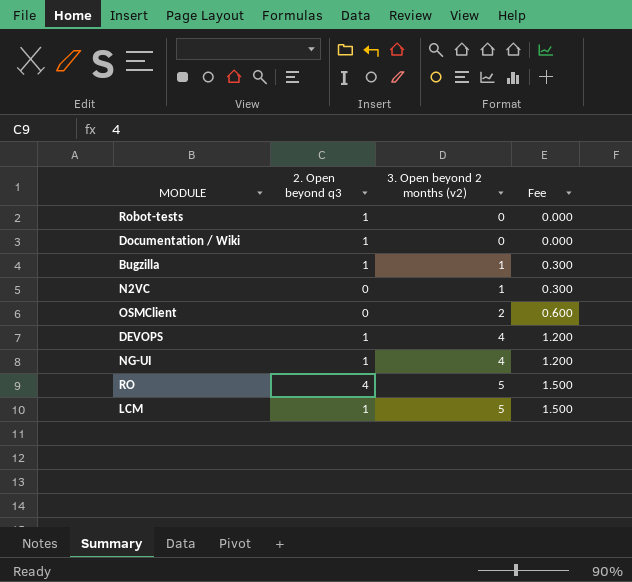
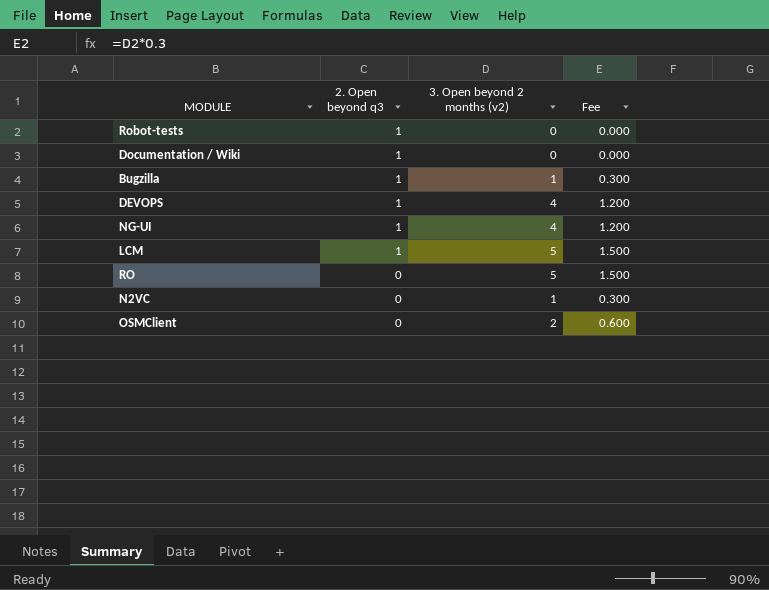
row order: 3. Open beyond 2 months (v2) ascending -> 2. Open beyond q3 descending
RO | 2. Open beyond q3: 4 -> 0

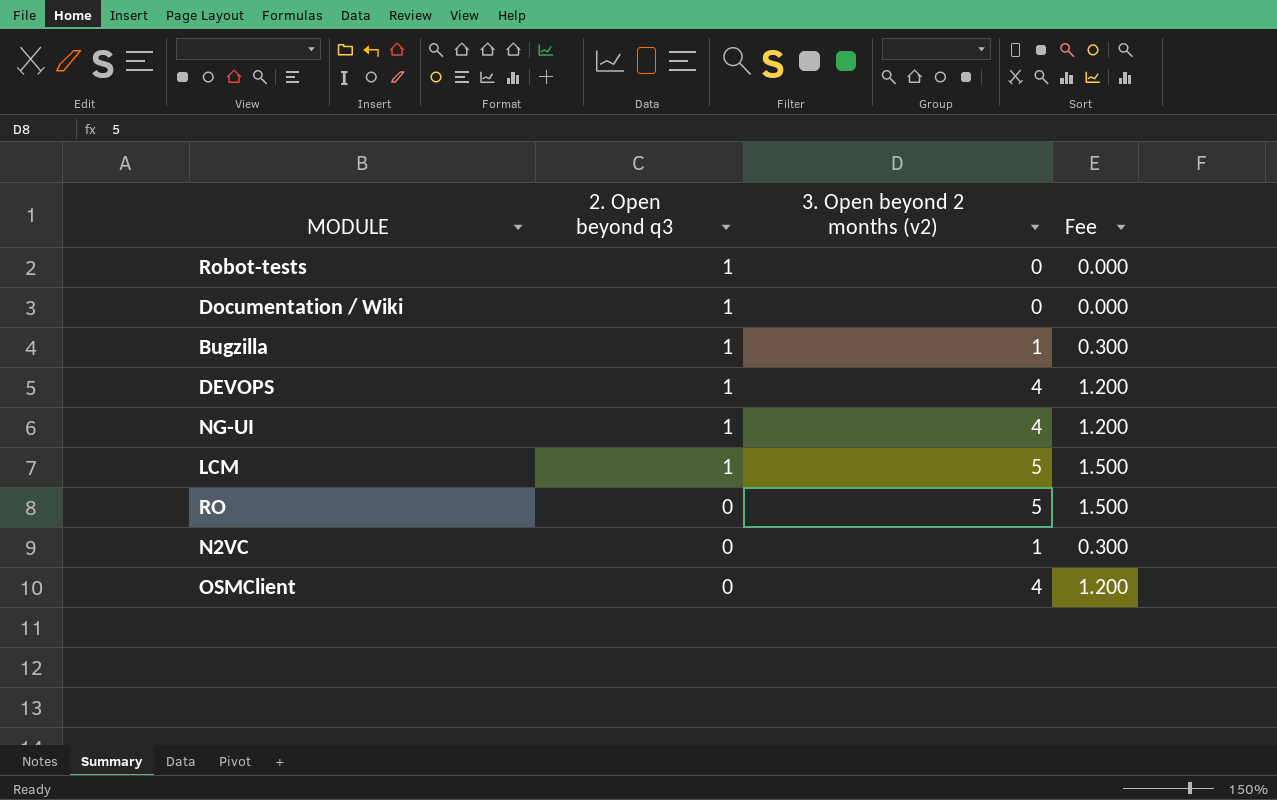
OSMClient | 3. Open beyond 2 months (v2): 2 -> 4
OSMClient | Fee: 0.600 -> 1.200

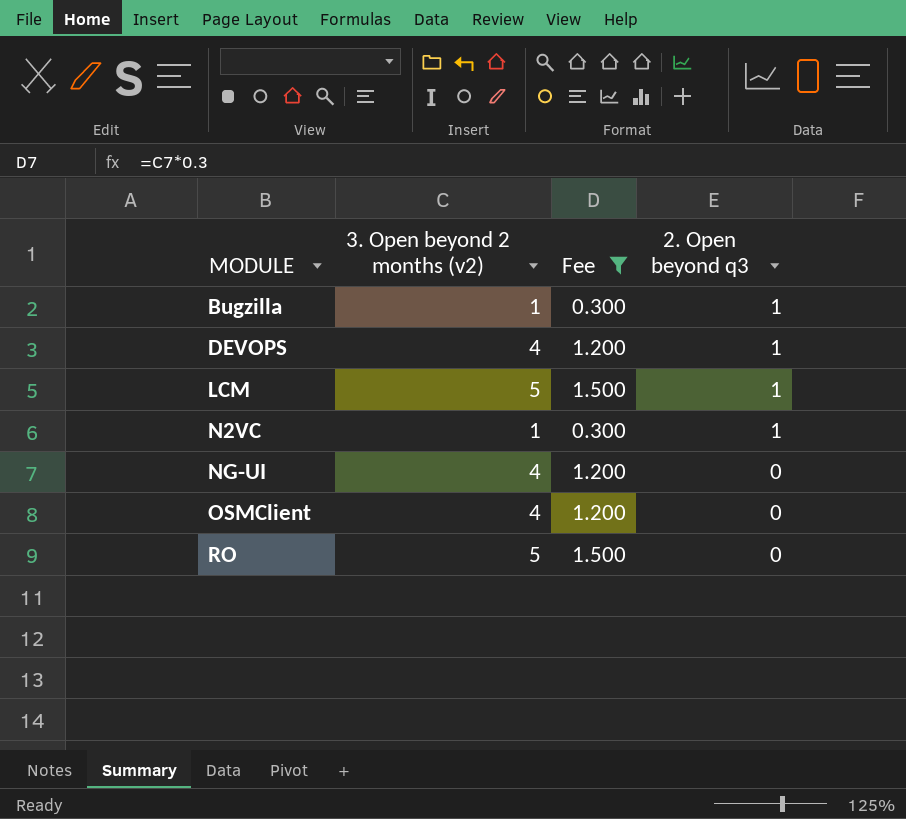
filter: none -> Fee != 0.000
row order: 2. Open beyond q3 descending -> MODULE ascending
column 2. Open beyond q3 | position: 2 -> 4
N2VC | 2. Open beyond q3: 0 -> 1
NG-UI | 2. Open beyond q3: 1 -> 0

